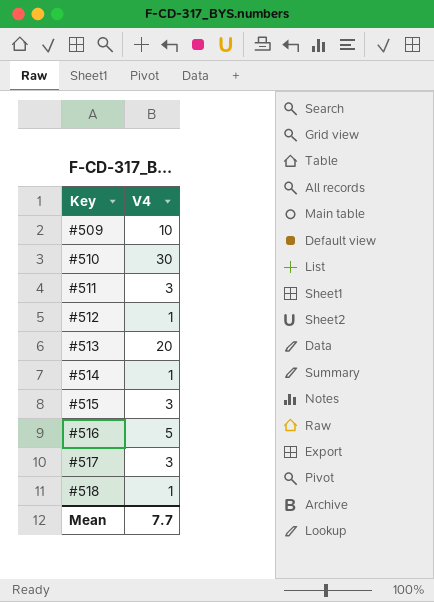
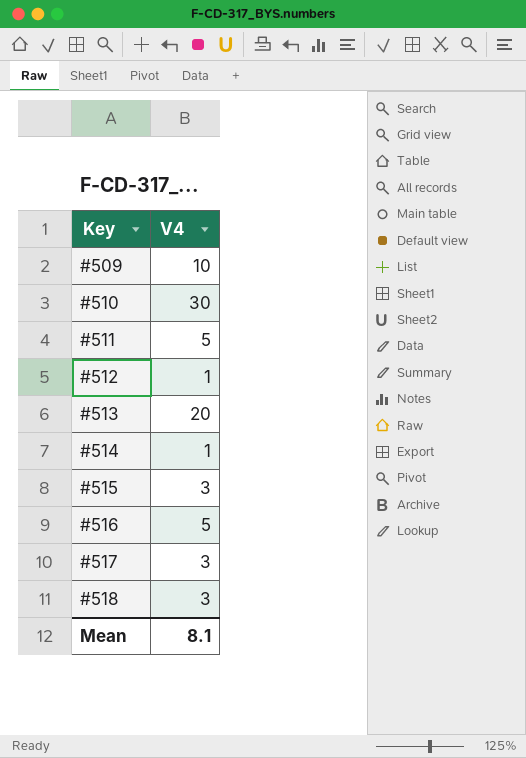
#511 | V4: 3 -> 5
#518 | V4: 1 -> 3
Mean | V4: 7.7 -> 8.1

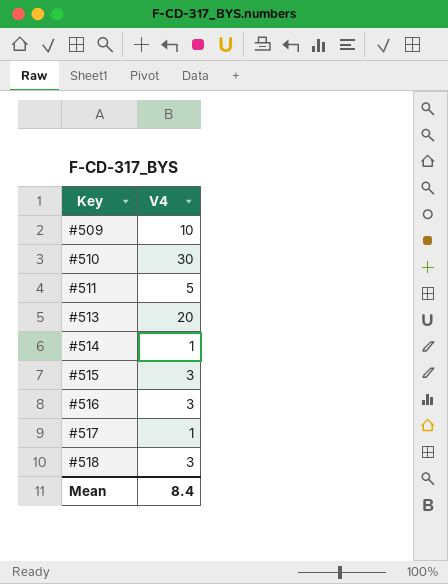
row #512: 1 -> none
#516 | V4: 5 -> 3
#517 | V4: 3 -> 1
Mean | V4: 8.1 -> 8.4

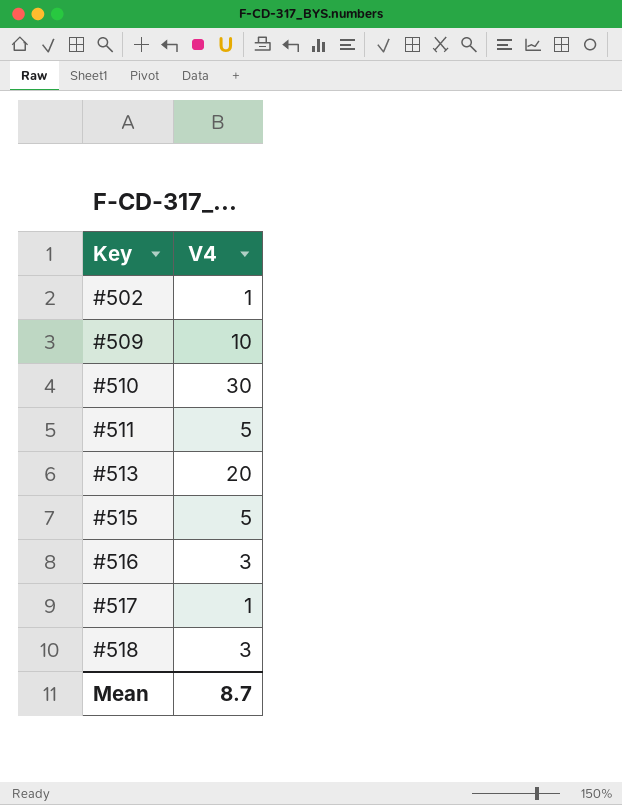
row #514: 1 -> none
row #502: none -> 1
#515 | V4: 3 -> 5
Mean | V4: 8.4 -> 8.7

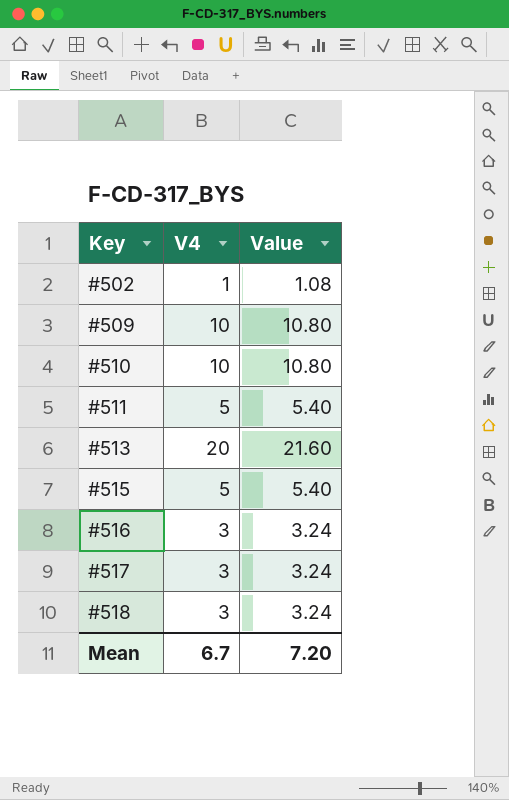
column Value | formula: none -> [V4] * 1.08
#510 | V4: 30 -> 10
#517 | V4: 1 -> 3
Mean | V4: 8.7 -> 6.7

